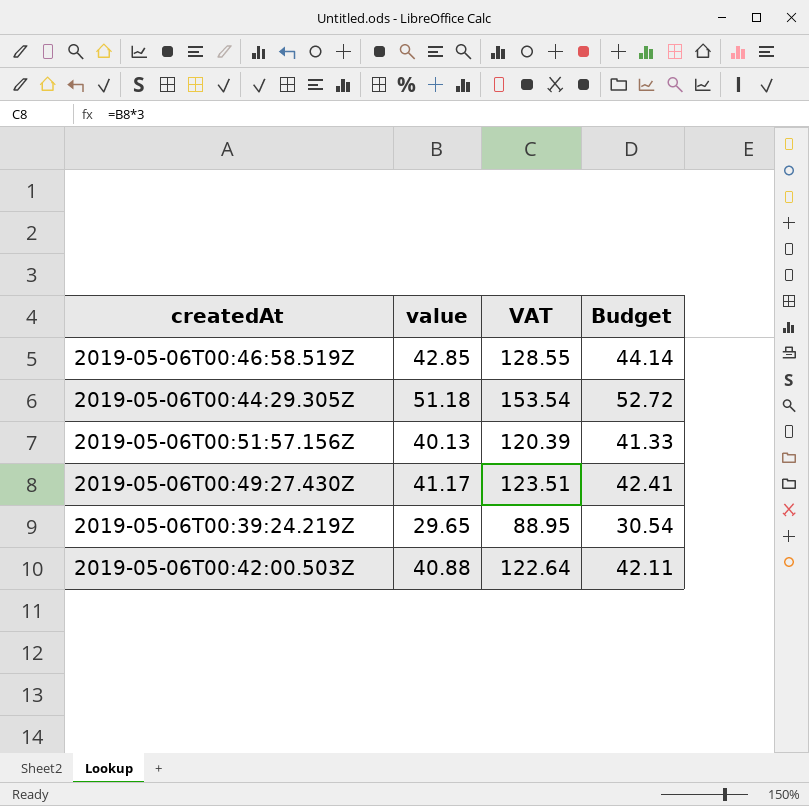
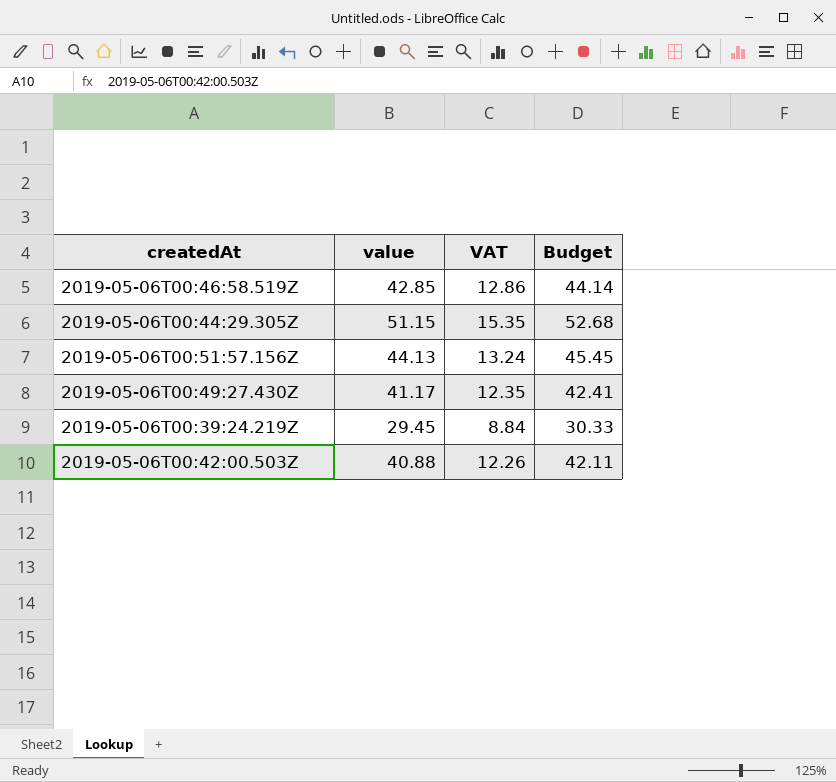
column VAT | formula: [value] * 3 -> [value] * 0.3
2019-05-06T00:44:29.305Z | value: 51.18 -> 51.15
2019-05-06T00:44:29.305Z | Budget: 52.72 -> 52.68
2019-05-06T00:51:57.156Z | value: 40.13 -> 44.13
2019-05-06T00:51:57.156Z | Budget: 41.33 -> 45.45
2019-05-06T00:39:24.219Z | value: 29.65 -> 29.45
2019-05-06T00:39:24.219Z | Budget: 30.54 -> 30.33

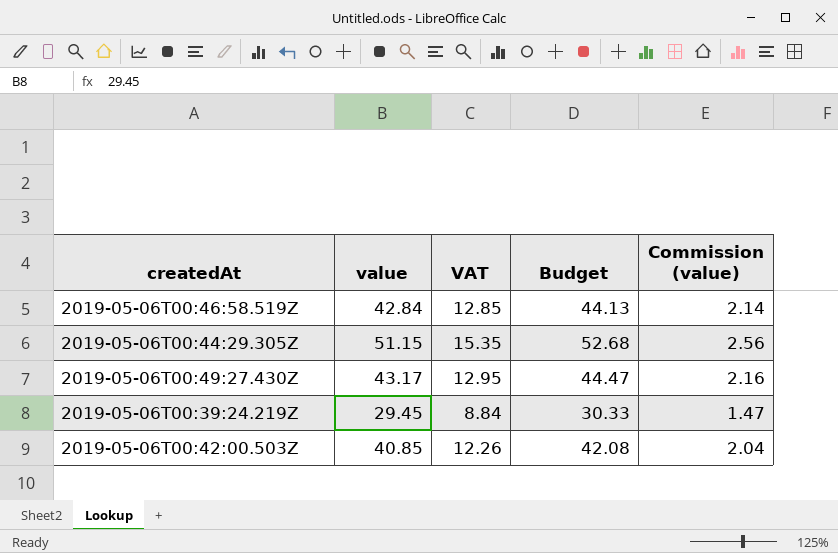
column Commission (value) | formula: none -> [value] * 0.05
row 2019-05-06T00:51:57.156Z: 44.13 | 13.24 | 45.45 -> none
2019-05-06T00:46:58.519Z | value: 42.85 -> 42.84
2019-05-06T00:46:58.519Z | VAT: 12.86 -> 12.85
2019-05-06T00:46:58.519Z | Budget: 44.14 -> 44.13
2019-05-06T00:49:27.430Z | value: 41.17 -> 43.17
2019-05-06T00:49:27.430Z | VAT: 12.35 -> 12.95
2019-05-06T00:49:27.430Z | Budget: 42.41 -> 44.47
2019-05-06T00:42:00.503Z | value: 40.88 -> 40.85
2019-05-06T00:42:00.503Z | Budget: 42.11 -> 42.08

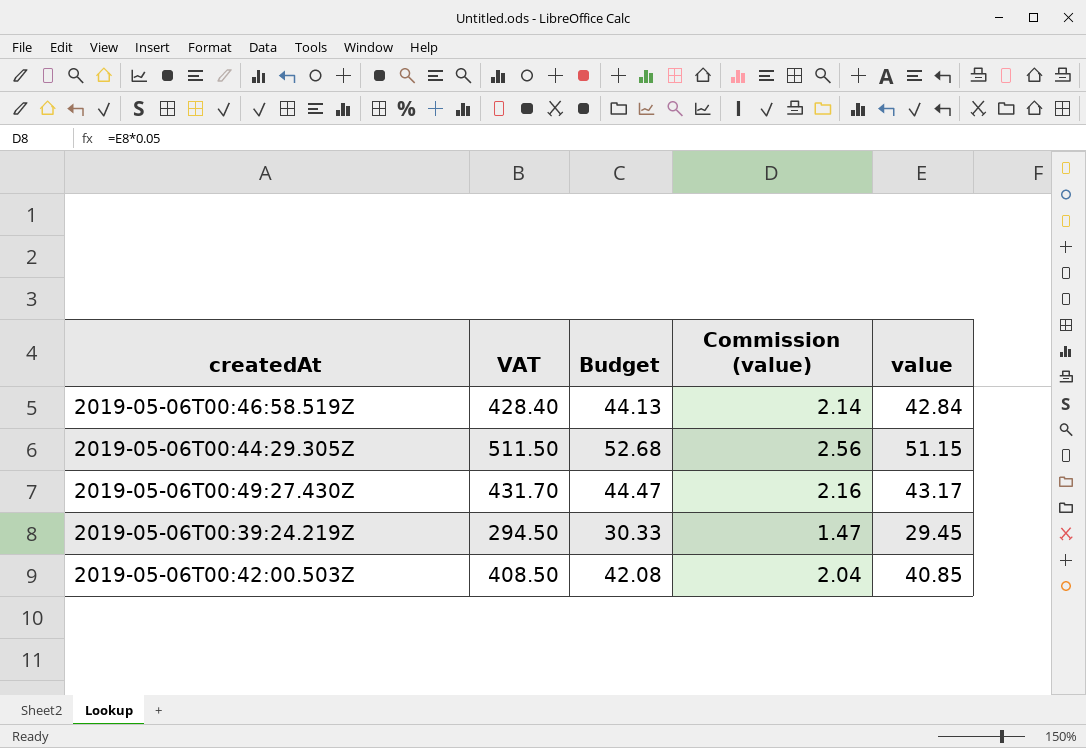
column VAT | formula: [value] * 0.3 -> [value] * 10
column value | position: 2 -> 5

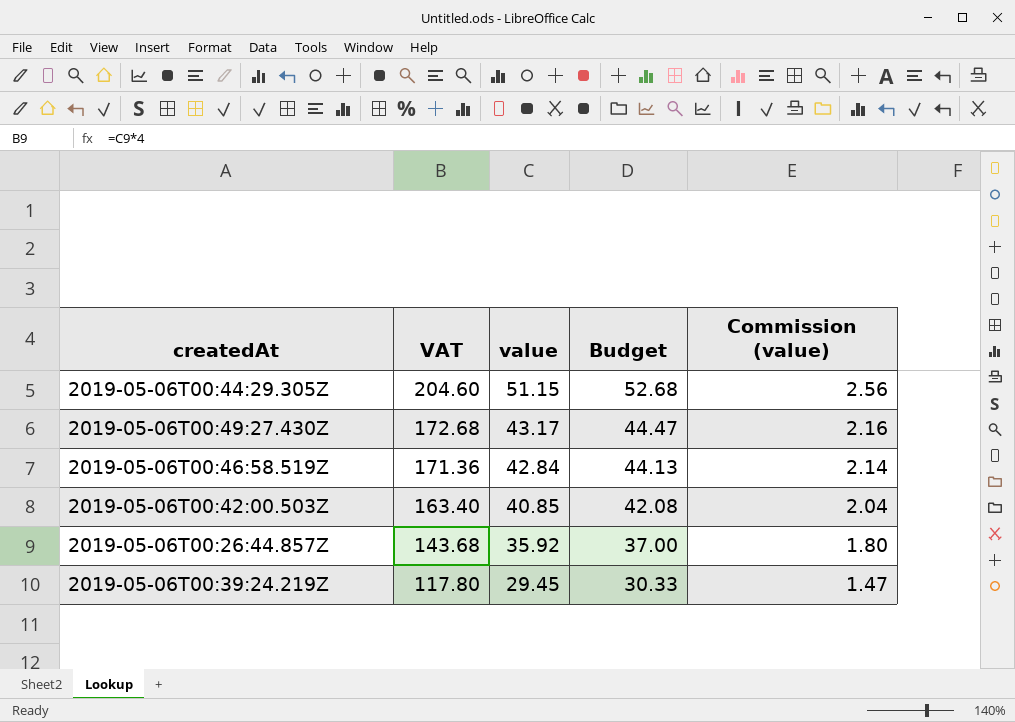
row order: none -> VAT descending
column VAT | formula: [value] * 10 -> [value] * 4
column value | position: 5 -> 3
row 2019-05-06T00:26:44.857Z: none -> 143.68 | 35.92 | 37.00 | 1.80

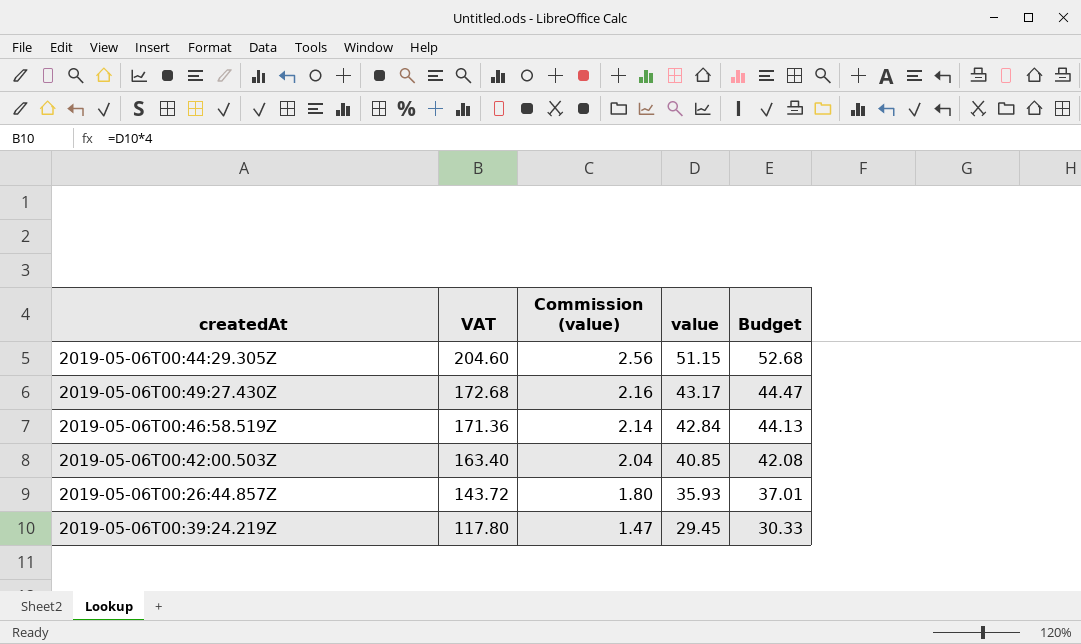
column Commission (value) | position: 5 -> 3
2019-05-06T00:26:44.857Z | VAT: 143.68 -> 143.72
2019-05-06T00:26:44.857Z | value: 35.92 -> 35.93
2019-05-06T00:26:44.857Z | Budget: 37.00 -> 37.01

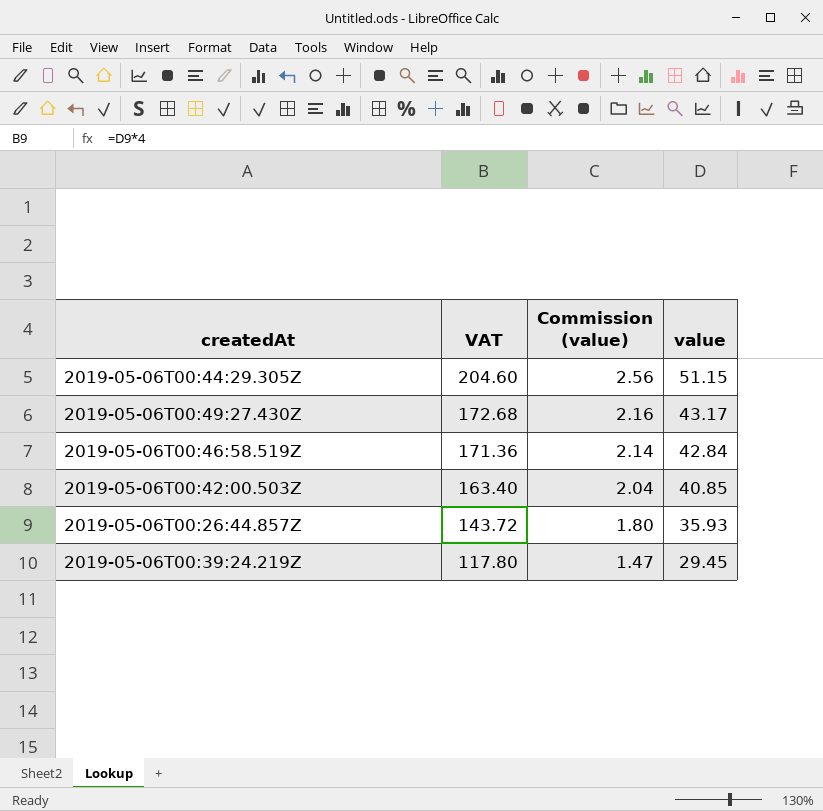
column Budget | formula: [value] * 1.03 -> none

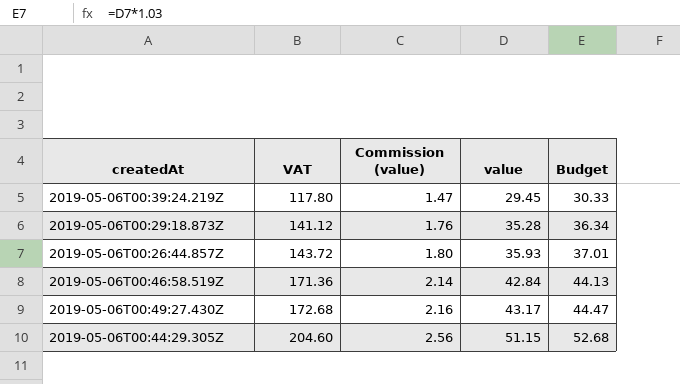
row order: VAT descending -> VAT ascending
column Budget | formula: none -> [value] * 1.03
row 2019-05-06T00:42:00.503Z: 163.40 | 2.04 | 40.85 -> none
row 2019-05-06T00:29:18.873Z: none -> 141.12 | 1.76 | 35.28 | 36.34

